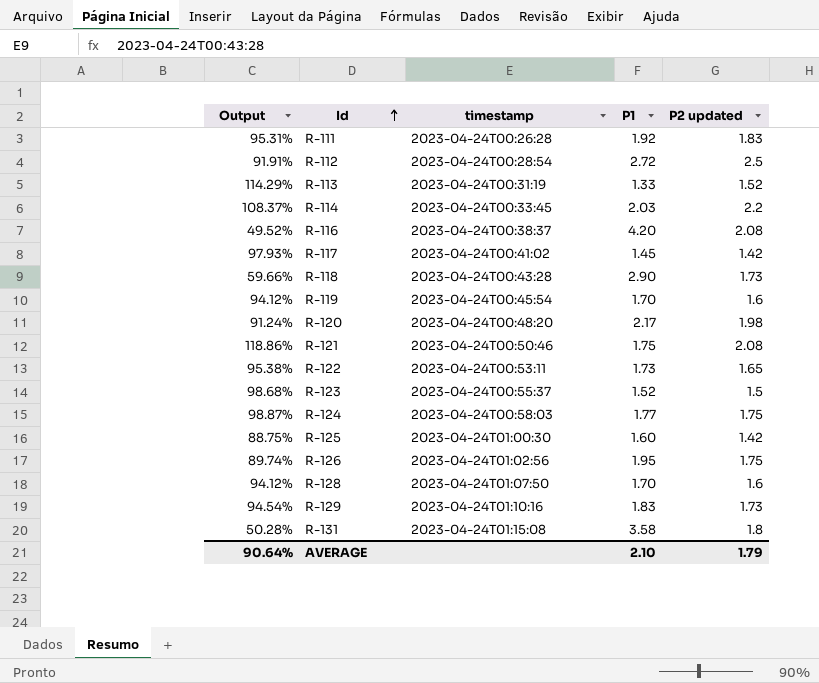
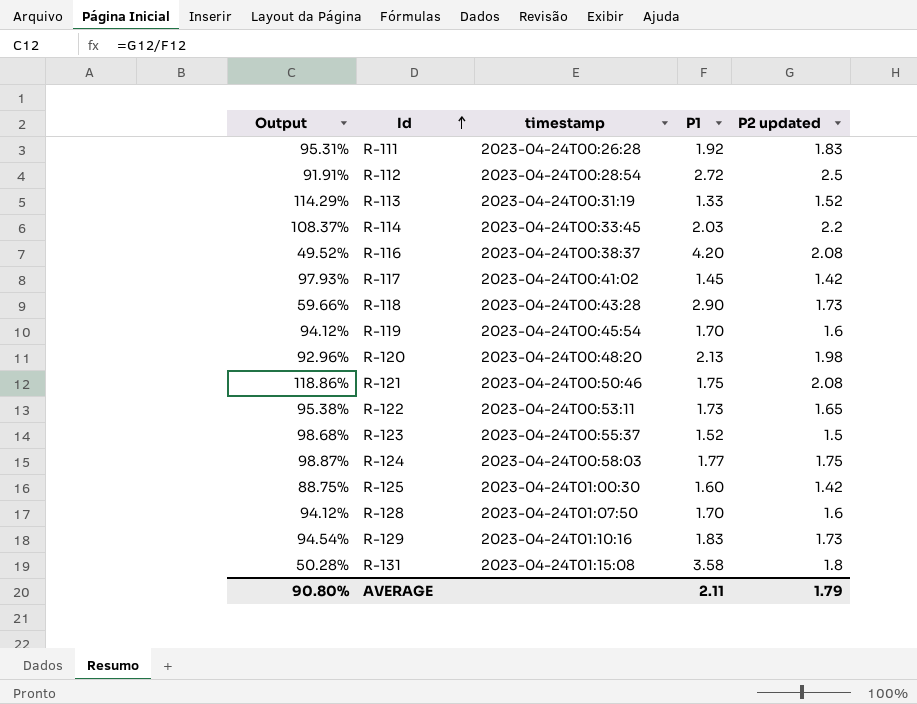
row R-126: 89.74% | 2023-04-24T01:02:56 | 1.95 | 1.75 -> none
R-120 | Output: 91.24% -> 92.96%
R-120 | P1: 2.17 -> 2.13
AVERAGE | Output: 90.64% -> 90.80%
AVERAGE | P1: 2.10 -> 2.11

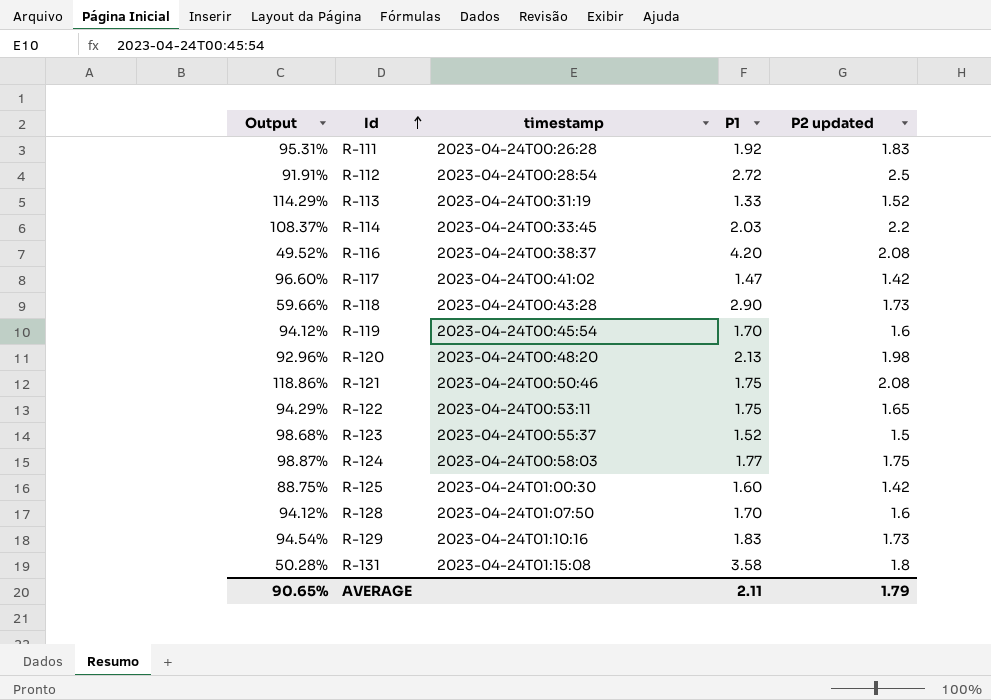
R-117 | Output: 97.93% -> 96.60%
R-117 | P1: 1.45 -> 1.47
R-122 | Output: 95.38% -> 94.29%
R-122 | P1: 1.73 -> 1.75
AVERAGE | Output: 90.80% -> 90.65%

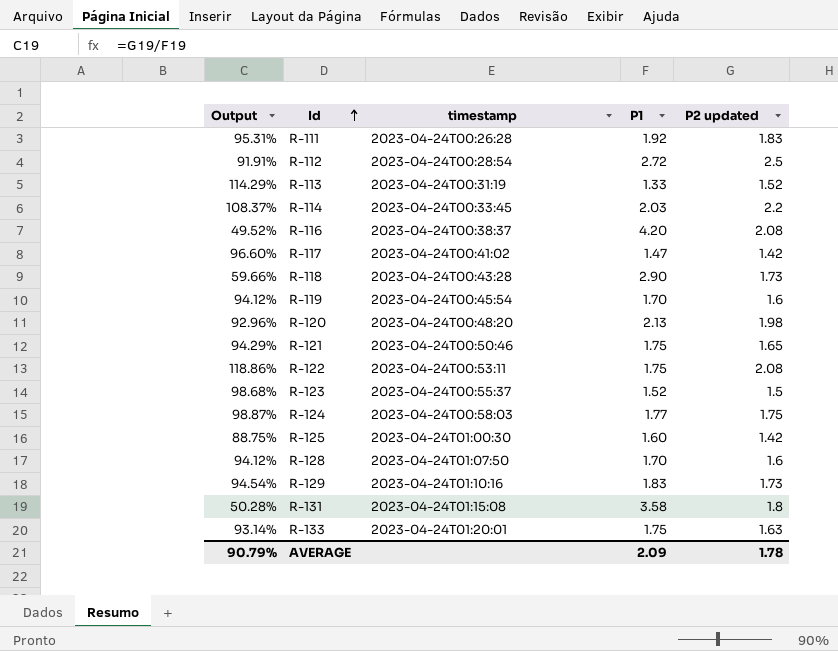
R-121 | Output: 118.86% -> 94.29%
R-121 | P2 updated: 2.08 -> 1.65
R-122 | Output: 94.29% -> 118.86%
R-122 | P2 updated: 1.65 -> 2.08
row R-133: none -> 93.14% | 2023-04-24T01:20:01 | 1.75 | 1.63
AVERAGE | Output: 90.65% -> 90.79%
AVERAGE | P1: 2.11 -> 2.09
AVERAGE | P2 updated: 1.79 -> 1.78

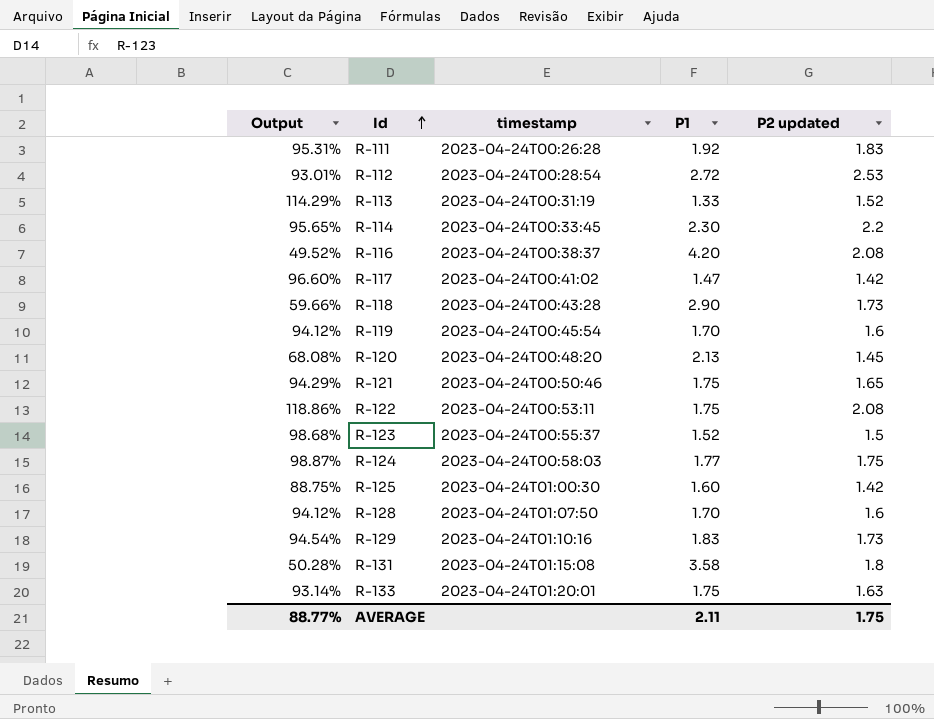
R-112 | Output: 91.91% -> 93.01%
R-112 | P2 updated: 2.5 -> 2.53
R-114 | Output: 108.37% -> 95.65%
R-114 | P1: 2.03 -> 2.30
R-120 | Output: 92.96% -> 68.08%
R-120 | P2 updated: 1.98 -> 1.45
AVERAGE | Output: 90.79% -> 88.77%
AVERAGE | P1: 2.09 -> 2.11
AVERAGE | P2 updated: 1.78 -> 1.75

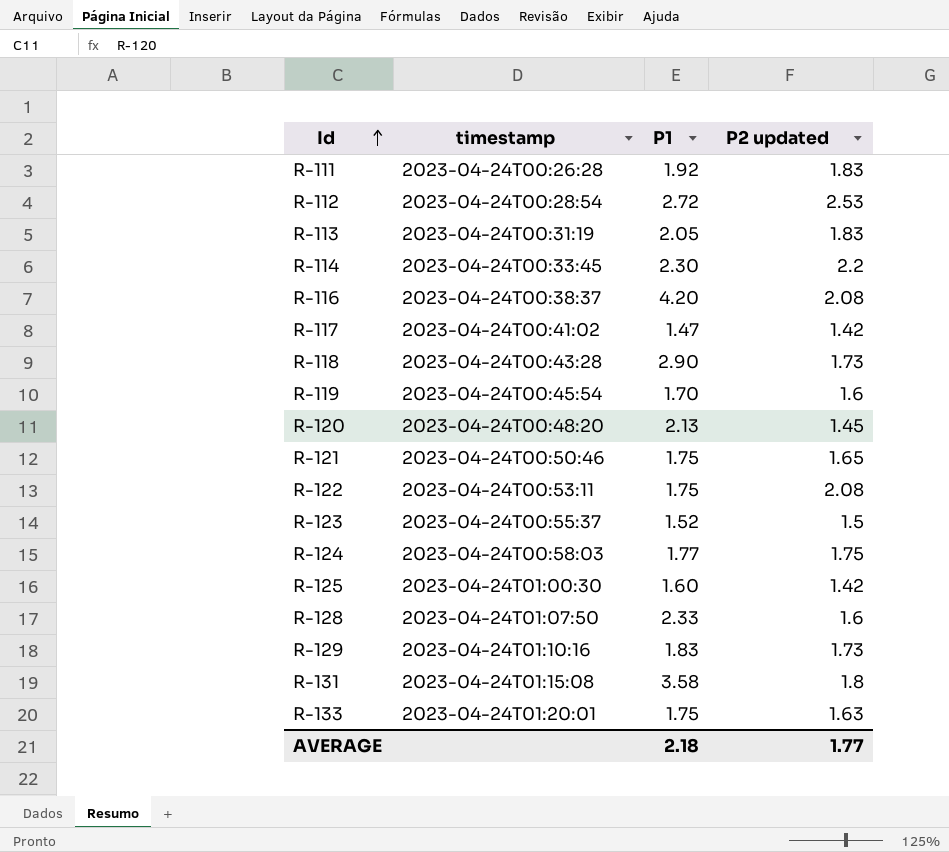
column Output | formula: [P2 updated] / [P1] -> none
R-113 | P1: 1.33 -> 2.05
R-113 | P2 updated: 1.52 -> 1.83
R-128 | P1: 1.70 -> 2.33
AVERAGE | P1: 2.11 -> 2.18
AVERAGE | P2 updated: 1.75 -> 1.77

